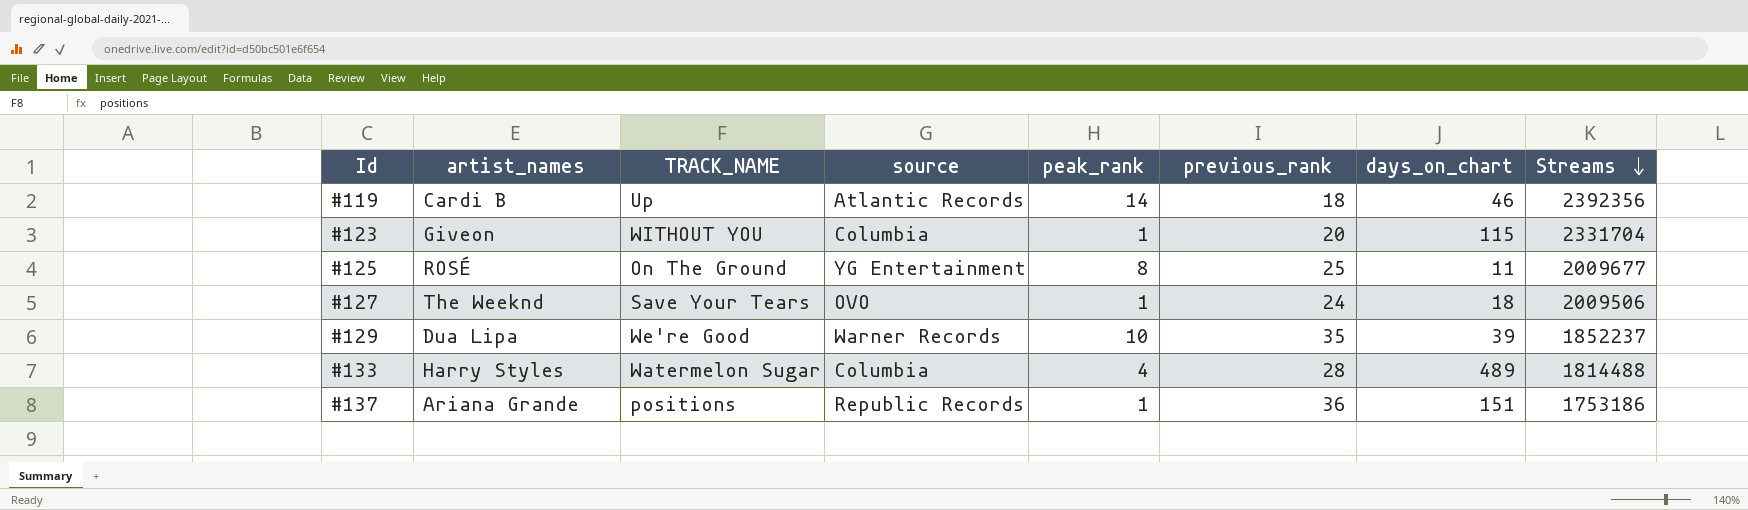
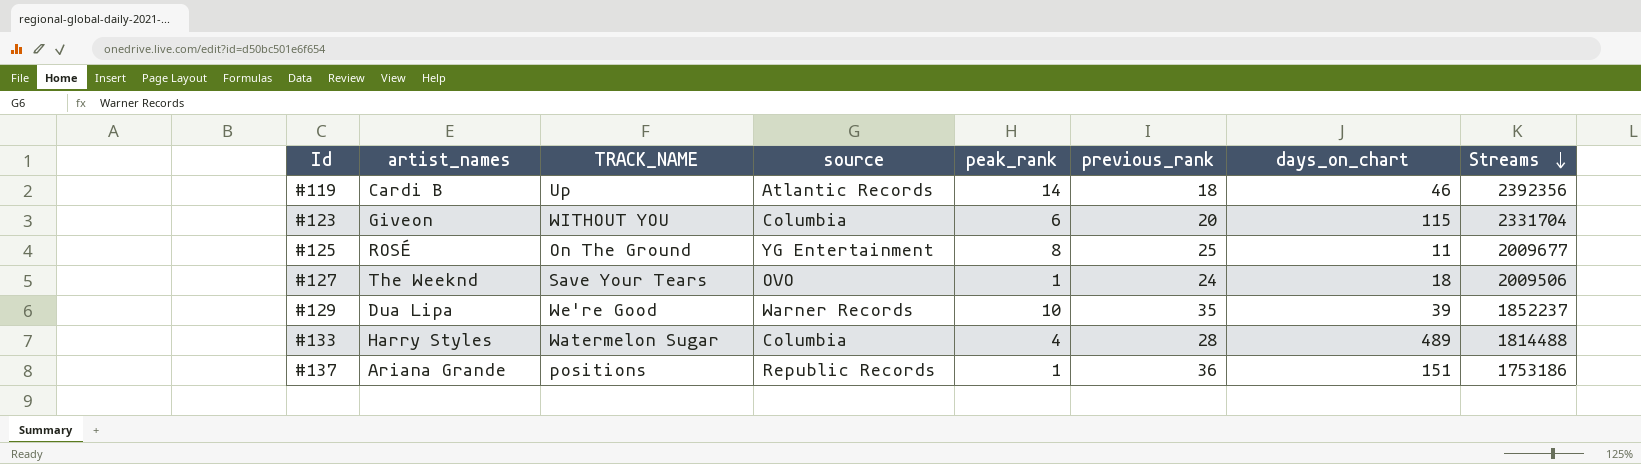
#123 | peak_rank: 1 -> 6

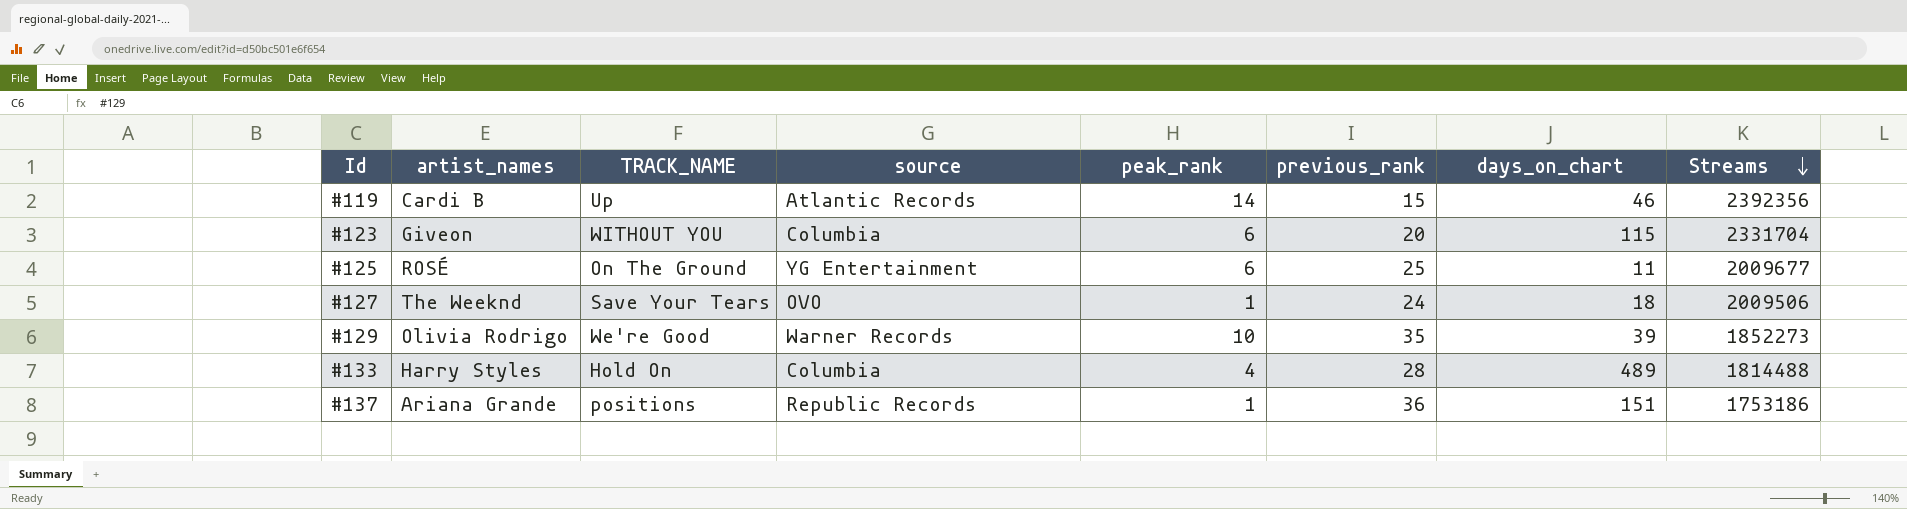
#119 | previous_rank: 18 -> 15
#125 | peak_rank: 8 -> 6
#129 | artist_names: Dua Lipa -> Olivia Rodrigo
#129 | Streams: 1852237 -> 1852273
#133 | TRACK_NAME: Watermelon Sugar -> Hold On

